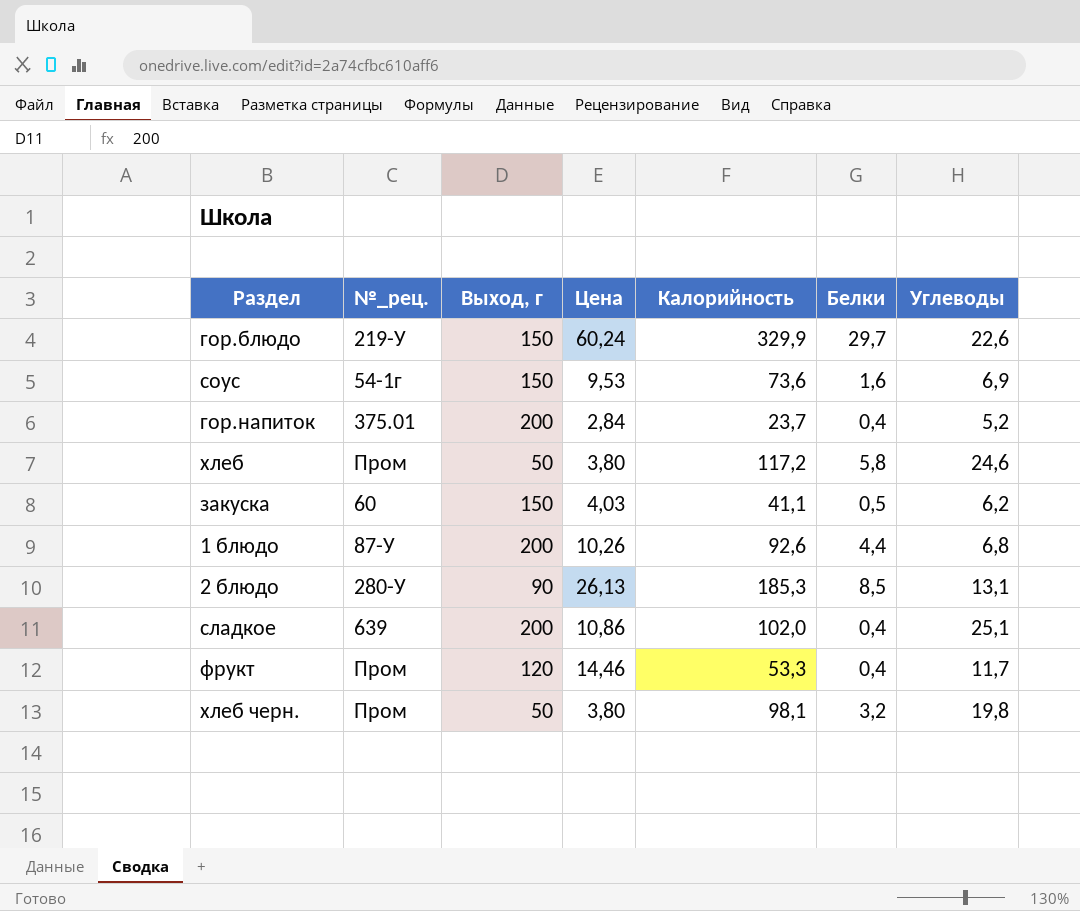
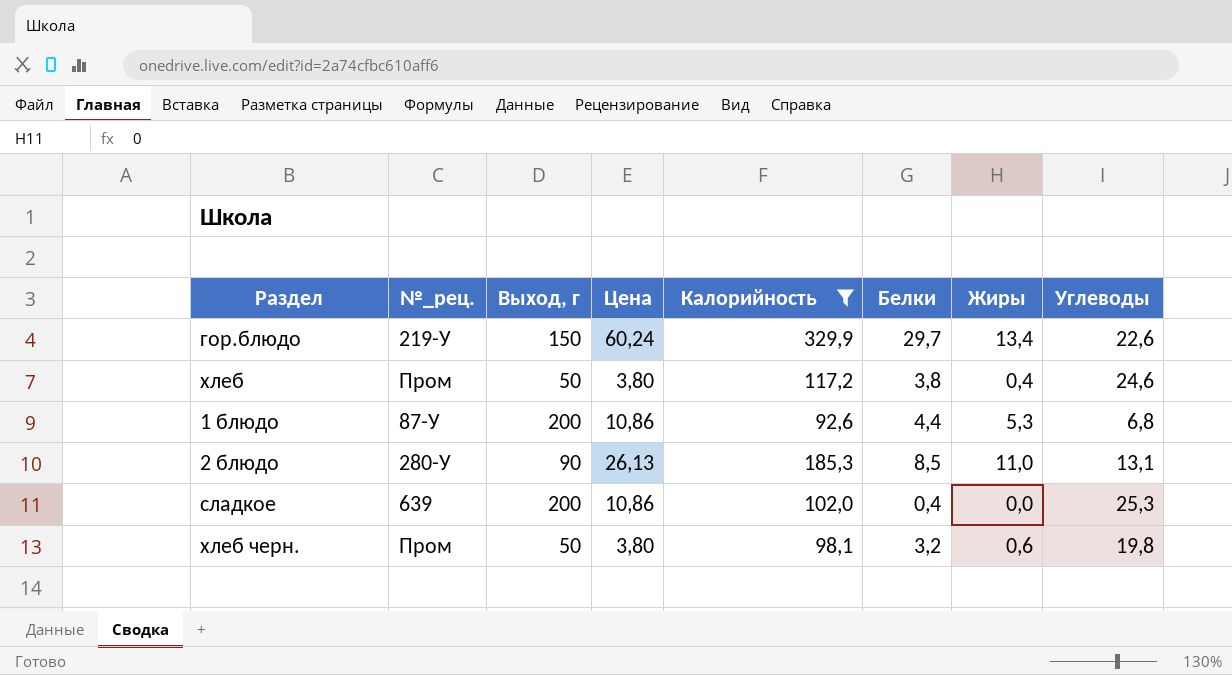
filter: none -> Калорийность >= 92,6
column Жиры | position: none -> 7
хлеб | Белки: 5,8 -> 3,8
1 блюдо | Цена: 10,26 -> 10,86
сладкое | Углеводы: 25,1 -> 25,3

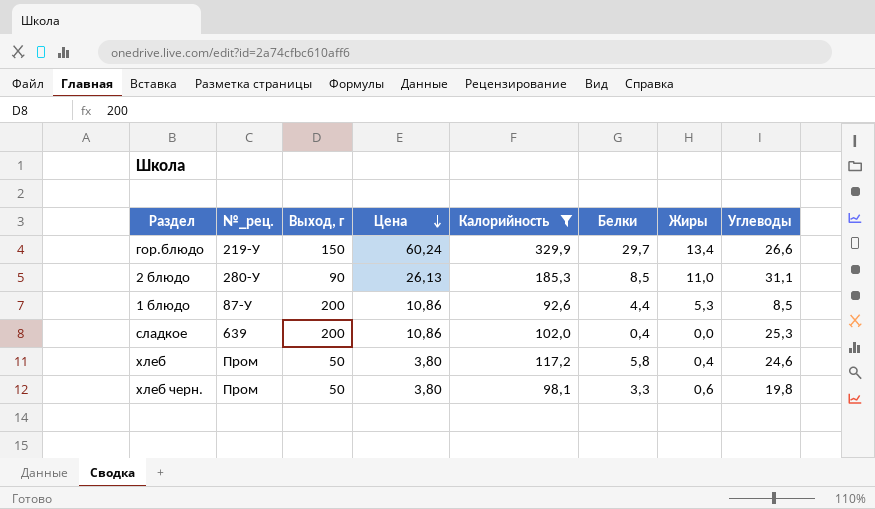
row order: none -> Цена descending
гор.блюдо | Углеводы: 22,6 -> 26,6
2 блюдо | Углеводы: 13,1 -> 31,1
1 блюдо | Углеводы: 6,8 -> 8,5
хлеб | Белки: 3,8 -> 5,8
хлеб черн. | Белки: 3,2 -> 3,3

